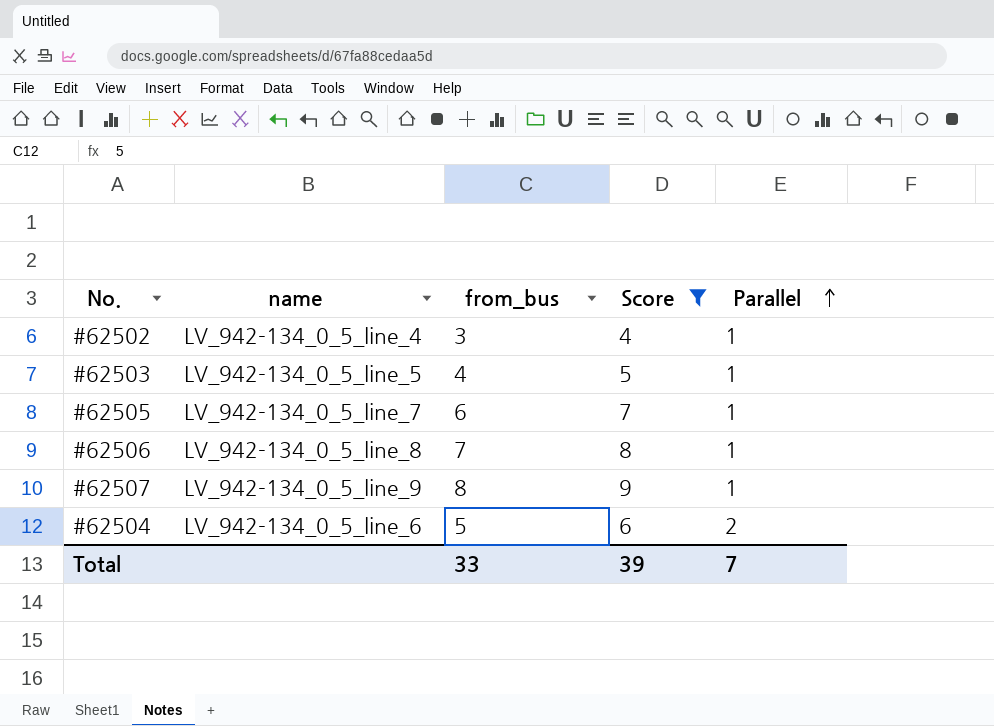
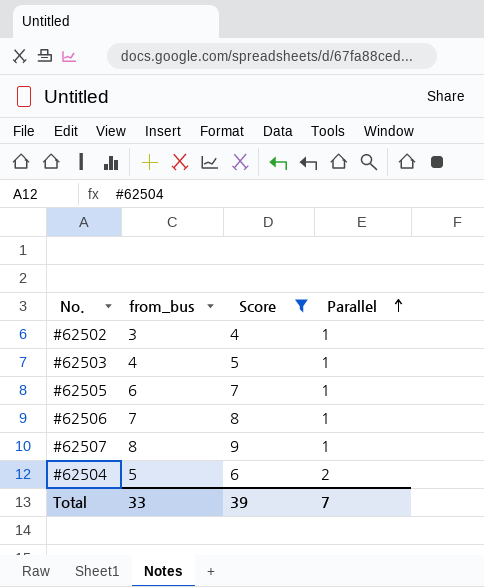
column name | position: 2 -> none

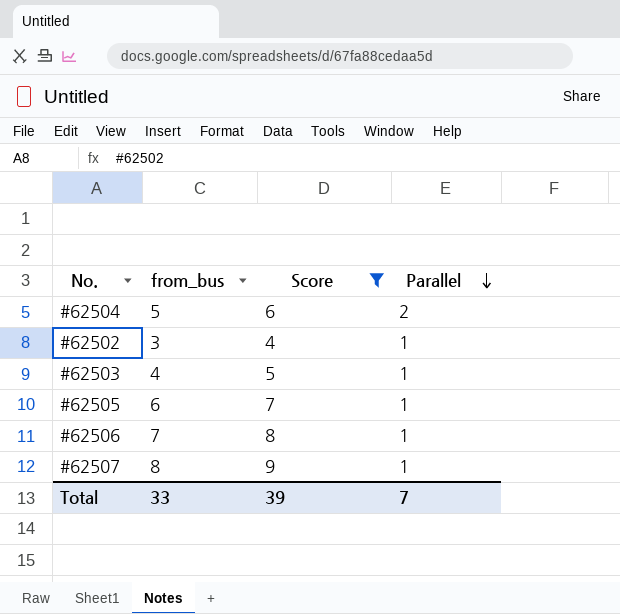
row order: Parallel ascending -> Parallel descending

